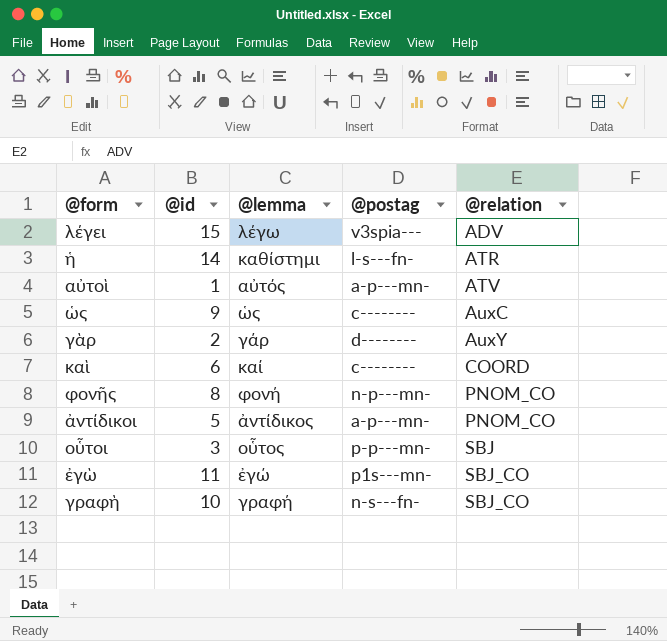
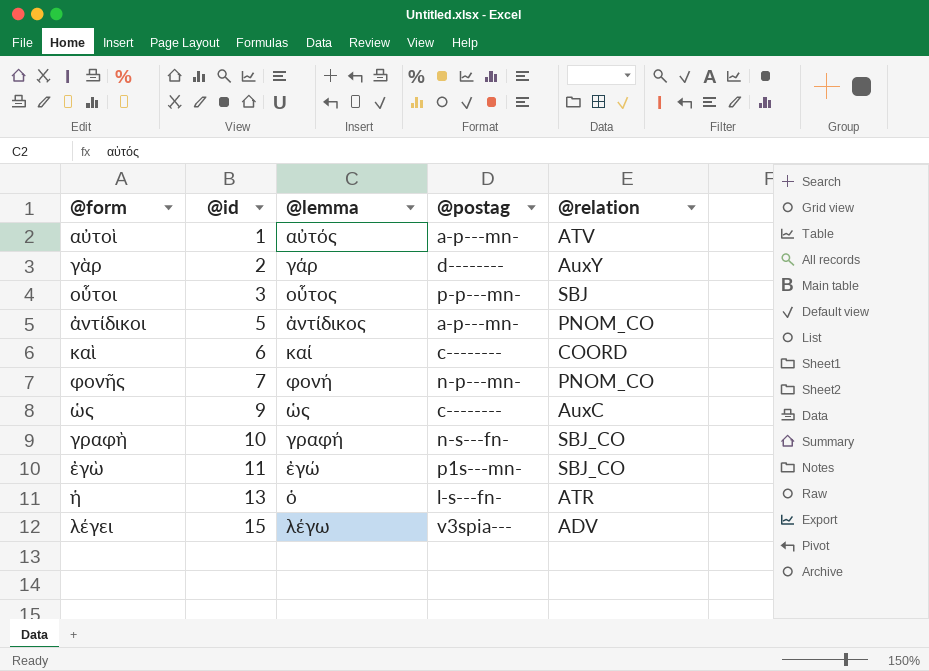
row order: @relation ascending -> @id ascending
φονῆς | @id: 8 -> 7
ἡ | @id: 14 -> 13
ἡ | @lemma: καθίστημι -> ὁ

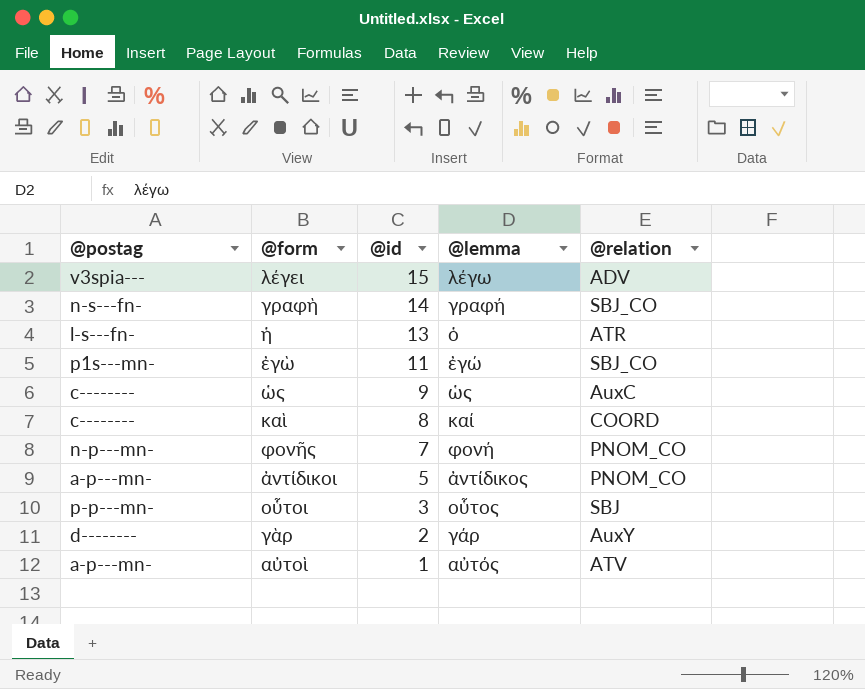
row order: @id ascending -> @id descending
column @postag | position: 4 -> 1
γραφὴ | @id: 10 -> 14
καὶ | @id: 6 -> 8

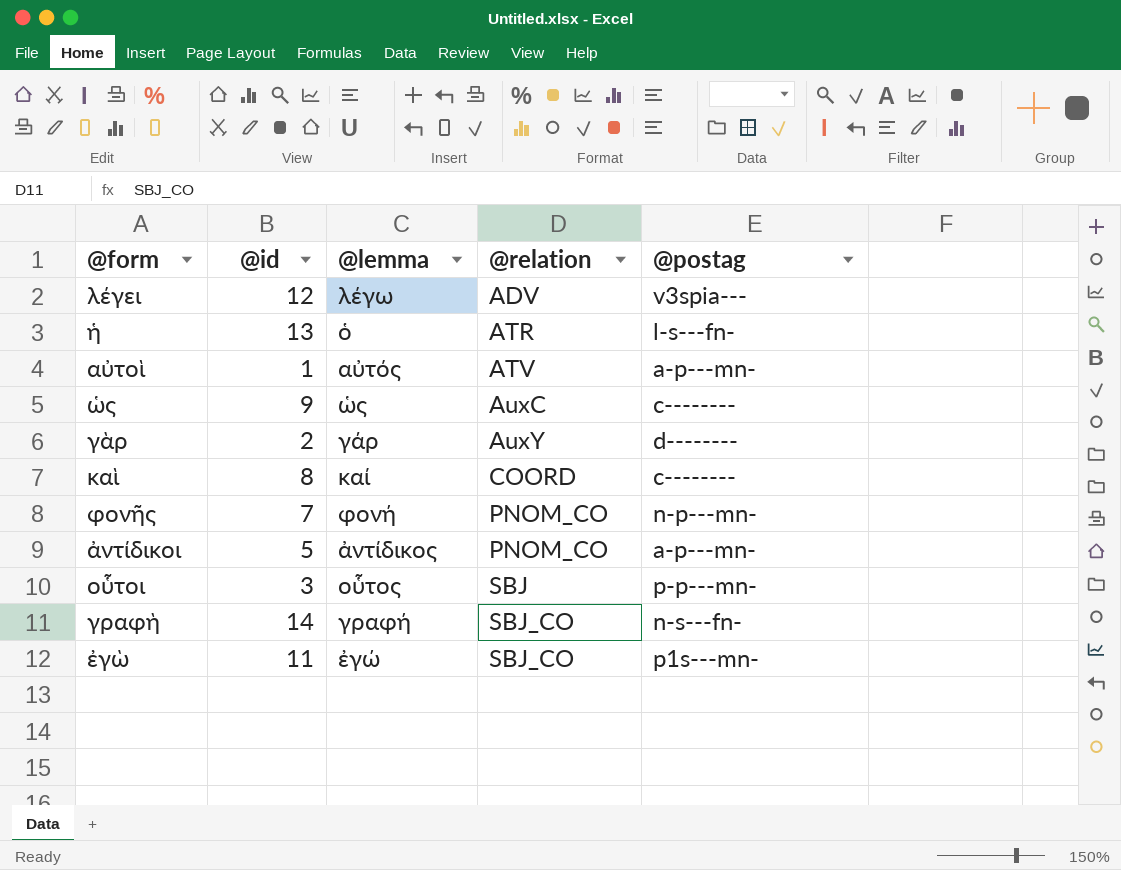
row order: @id descending -> @relation ascending
column @postag | position: 1 -> 5
λέγει | @id: 15 -> 12

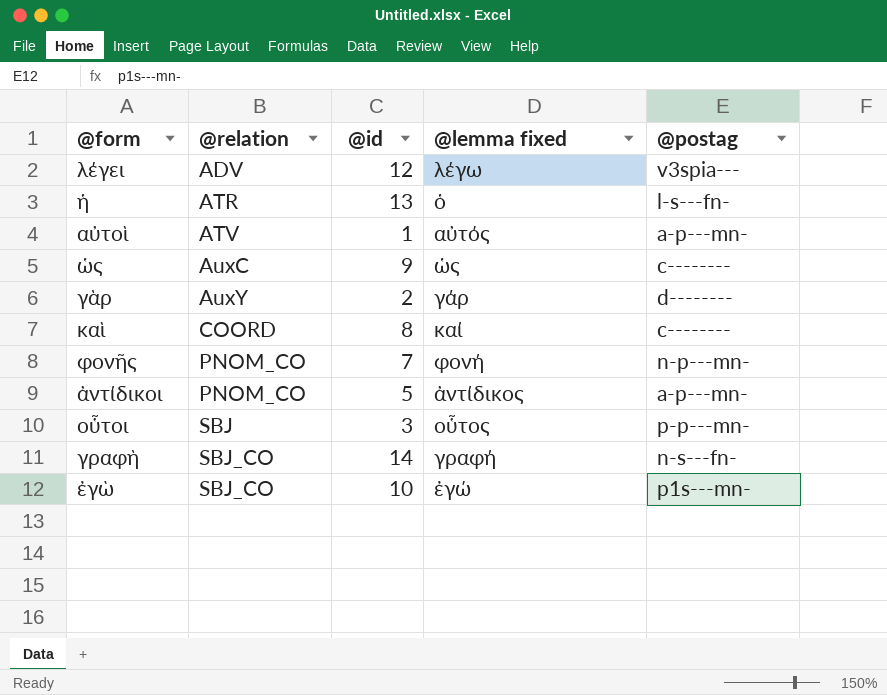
column @relation | position: 4 -> 2
column name: @lemma -> @lemma fixed
ἐγὼ | @id: 11 -> 10

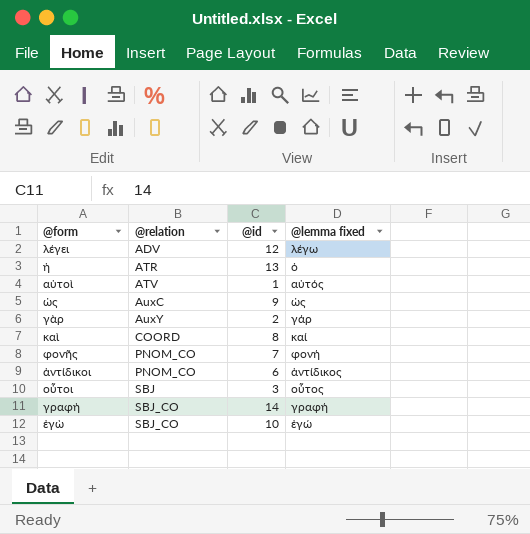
column @postag | position: 5 -> none
ἀντίδικοι | @id: 5 -> 6

